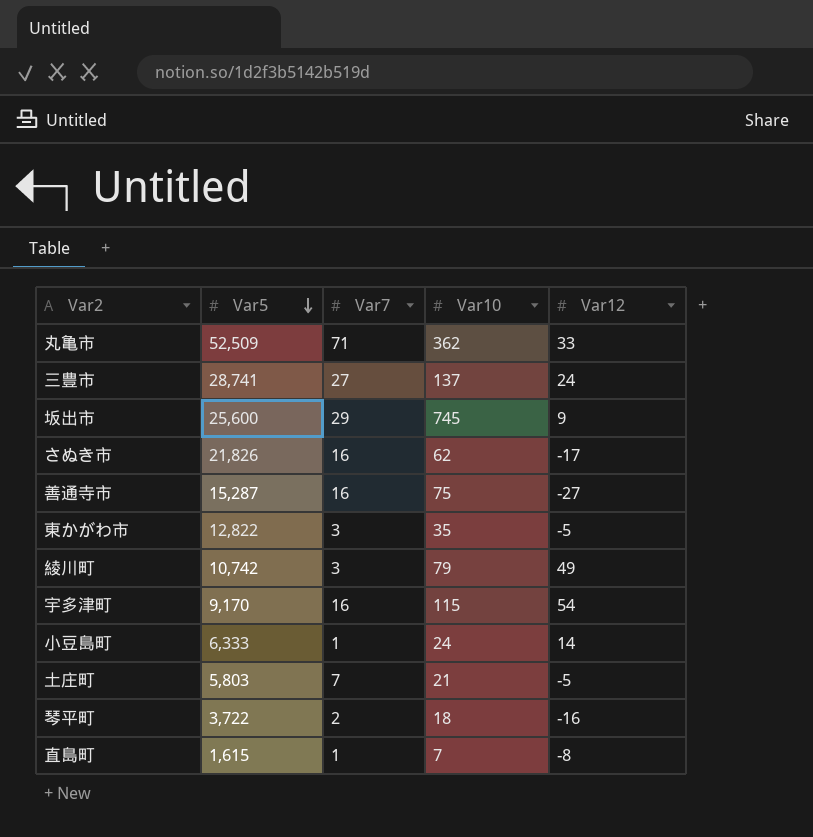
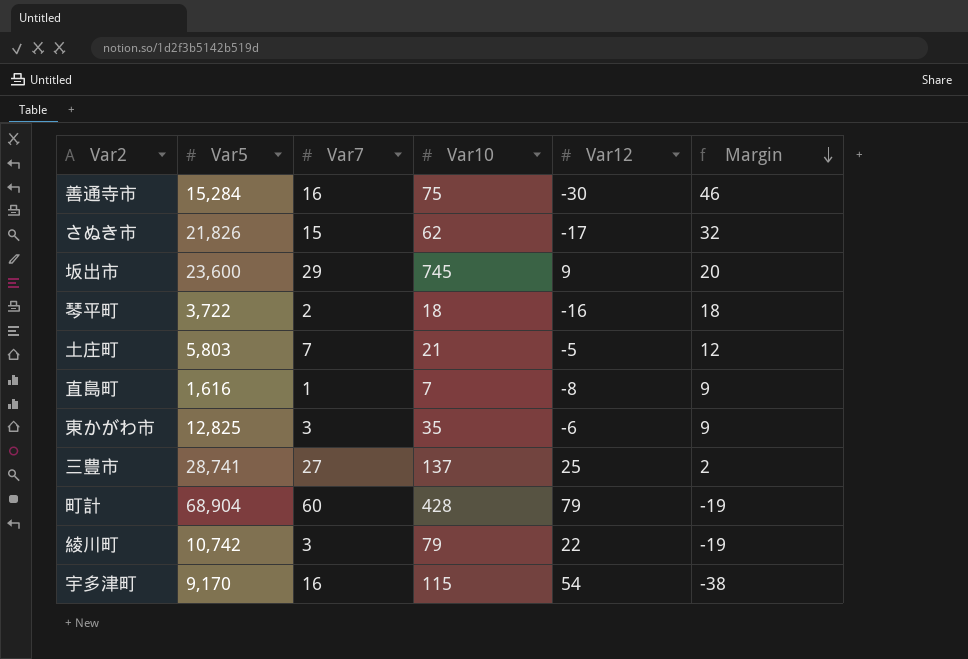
row order: Var5 descending -> Margin descending
column Margin | formula: none -> [Var7] - [Var12]
row 丸亀市: 52,509 | 71 | 362 | 33 -> none
row 小豆島町: 6,333 | 1 | 24 | 14 -> none
善通寺市 | Var5: 15,287 -> 15,284
善通寺市 | Var12: -27 -> -30
さぬき市 | Var7: 16 -> 15
坂出市 | Var5: 25,600 -> 23,600
直島町 | Var5: 1,615 -> 1,616
東かがわ市 | Var5: 12,822 -> 12,825
東かがわ市 | Var12: -5 -> -6
三豊市 | Var12: 24 -> 25
row 町計: none -> 68,904 | 60 | 428 | 79 | -19
綾川町 | Var12: 49 -> 22

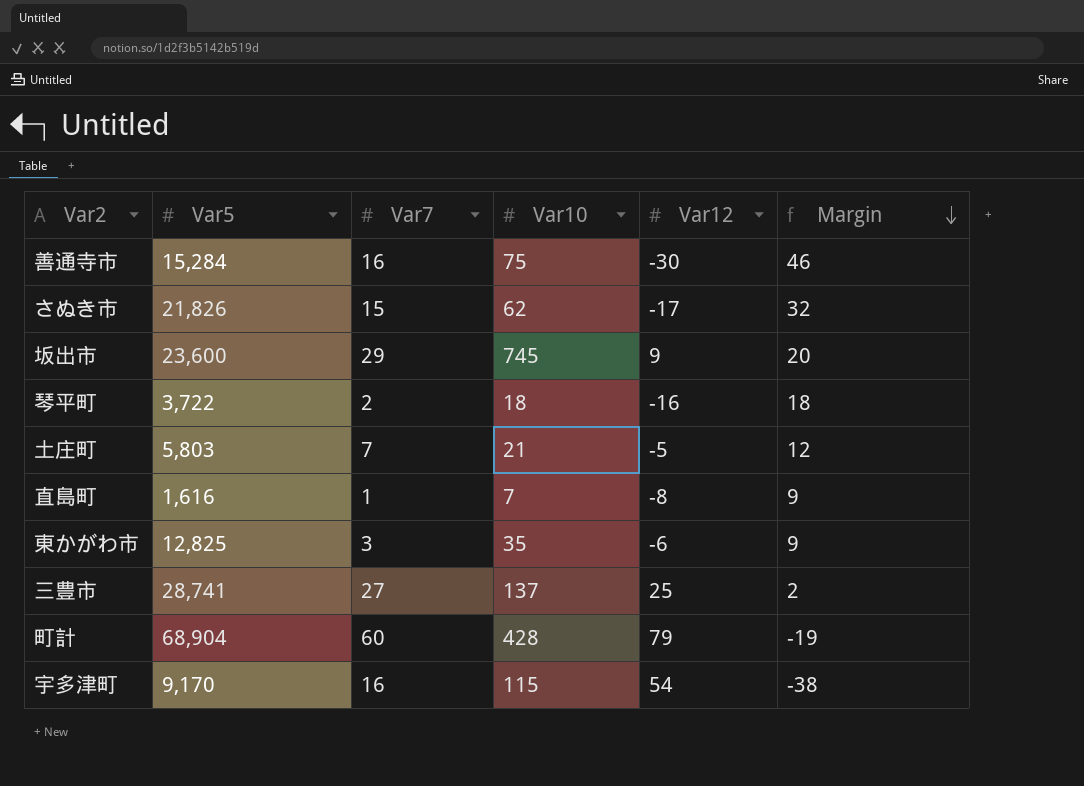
row 綾川町: 10,742 | 3 | 79 | 22 | -19 -> none

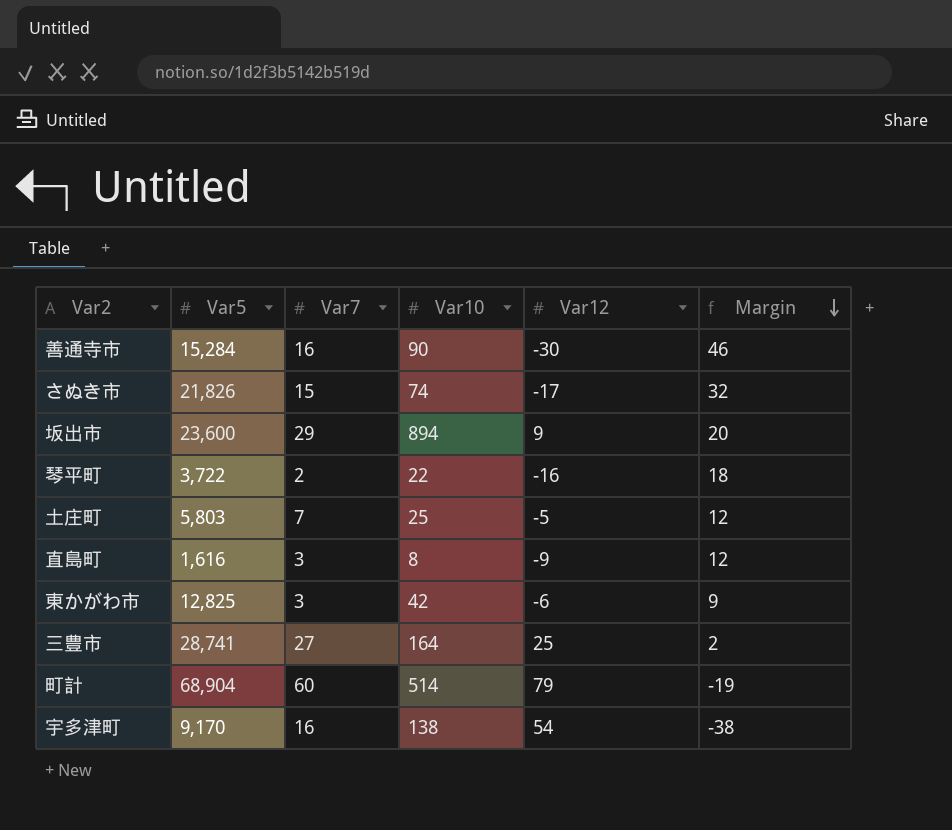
善通寺市 | Var10: 75 -> 90
さぬき市 | Var10: 62 -> 74
坂出市 | Var10: 745 -> 894
琴平町 | Var10: 18 -> 22
土庄町 | Var10: 21 -> 25
直島町 | Var7: 1 -> 3
直島町 | Var10: 7 -> 8
直島町 | Var12: -8 -> -9
直島町 | Margin: 9 -> 12
東かがわ市 | Var10: 35 -> 42
三豊市 | Var10: 137 -> 164
町計 | Var10: 428 -> 514
宇多津町 | Var10: 115 -> 138

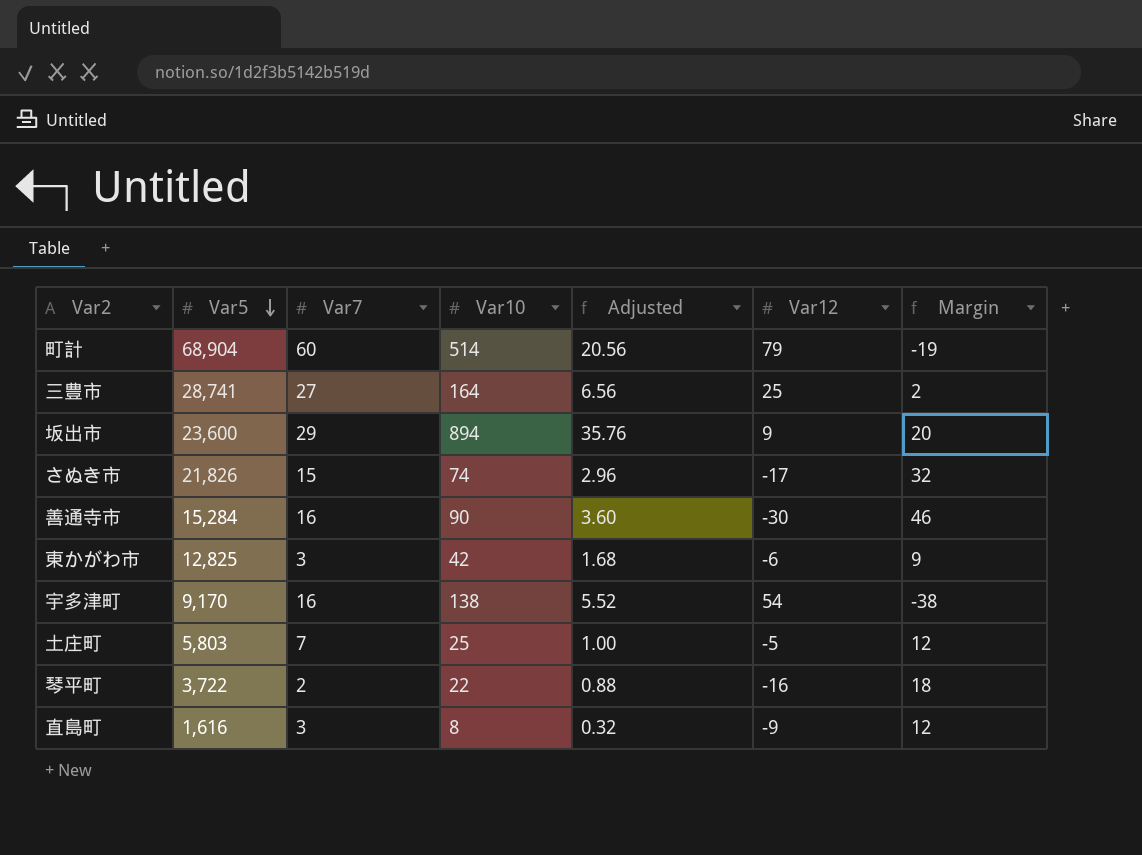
row order: Margin descending -> Var5 descending
column Adjusted | formula: none -> [Var10] * 0.04

